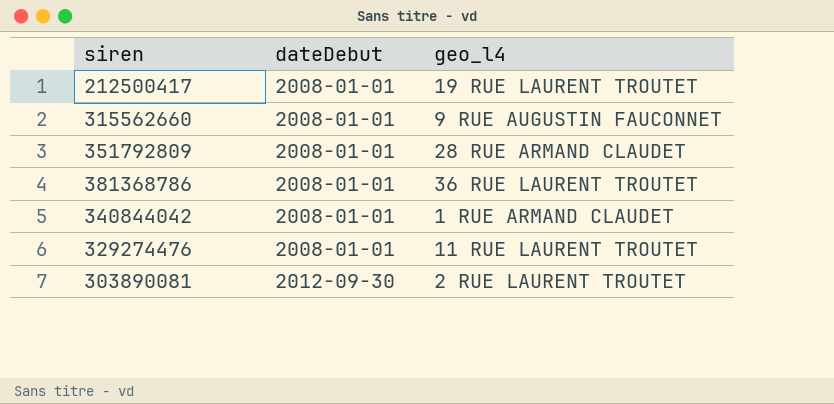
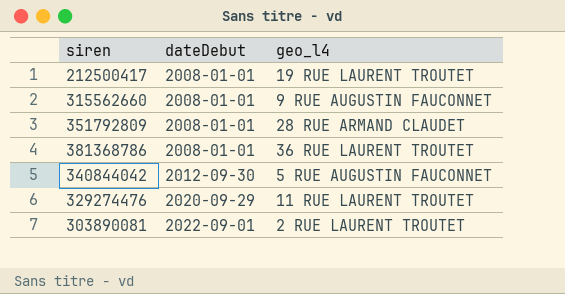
340844042 | dateDebut: 2008-01-01 -> 2012-09-30
340844042 | geo_l4: 1 RUE ARMAND CLAUDET -> 5 RUE AUGUSTIN FAUCONNET
329274476 | dateDebut: 2008-01-01 -> 2020-09-29
303890081 | dateDebut: 2012-09-30 -> 2022-09-01

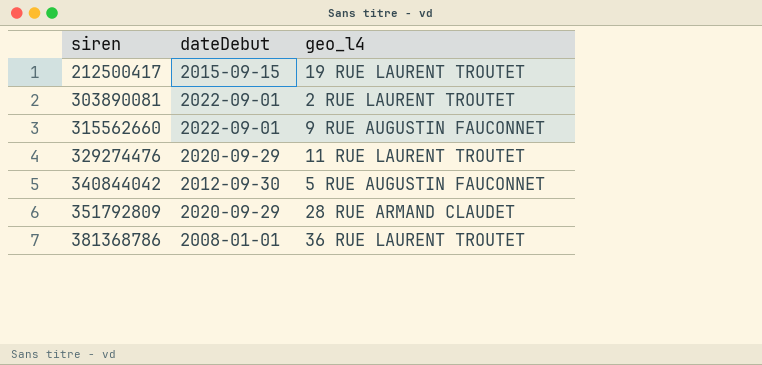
row order: dateDebut ascending -> siren ascending
212500417 | dateDebut: 2008-01-01 -> 2015-09-15
315562660 | dateDebut: 2008-01-01 -> 2022-09-01
351792809 | dateDebut: 2008-01-01 -> 2020-09-29

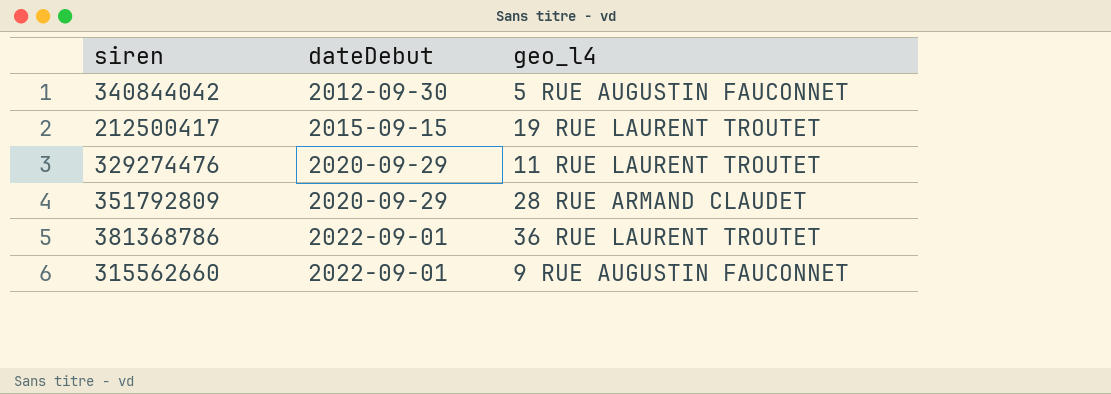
row order: siren ascending -> dateDebut ascending
row 303890081: 2022-09-01 | 2 RUE LAURENT TROUTET -> none
381368786 | dateDebut: 2008-01-01 -> 2022-09-01

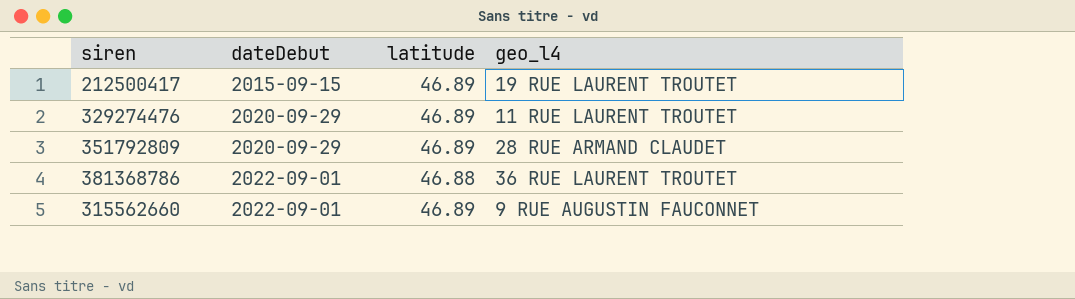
column latitude | position: none -> 3
row 340844042: 2012-09-30 | 5 RUE AUGUSTIN FAUCONNET -> none

